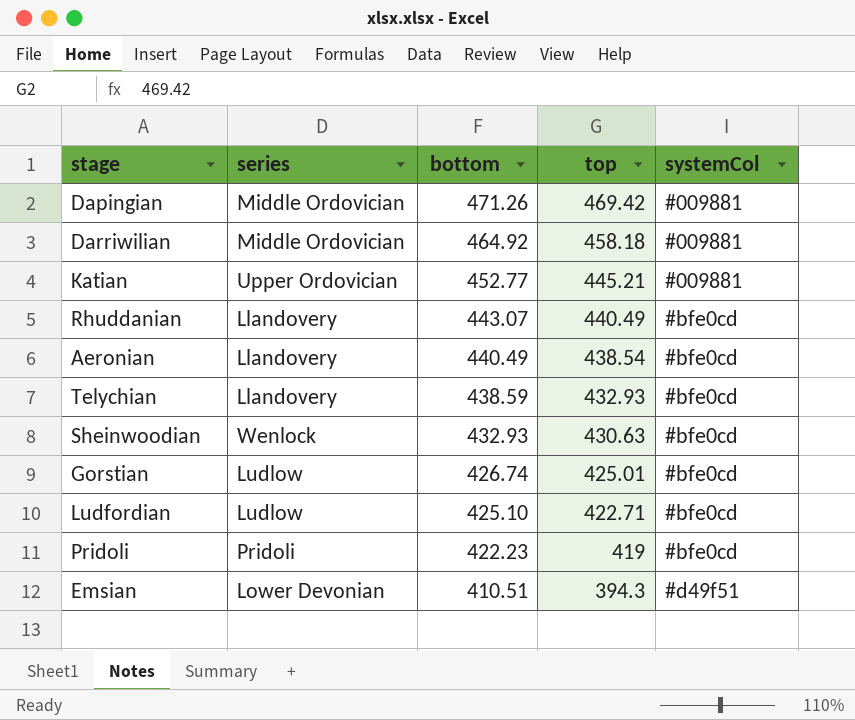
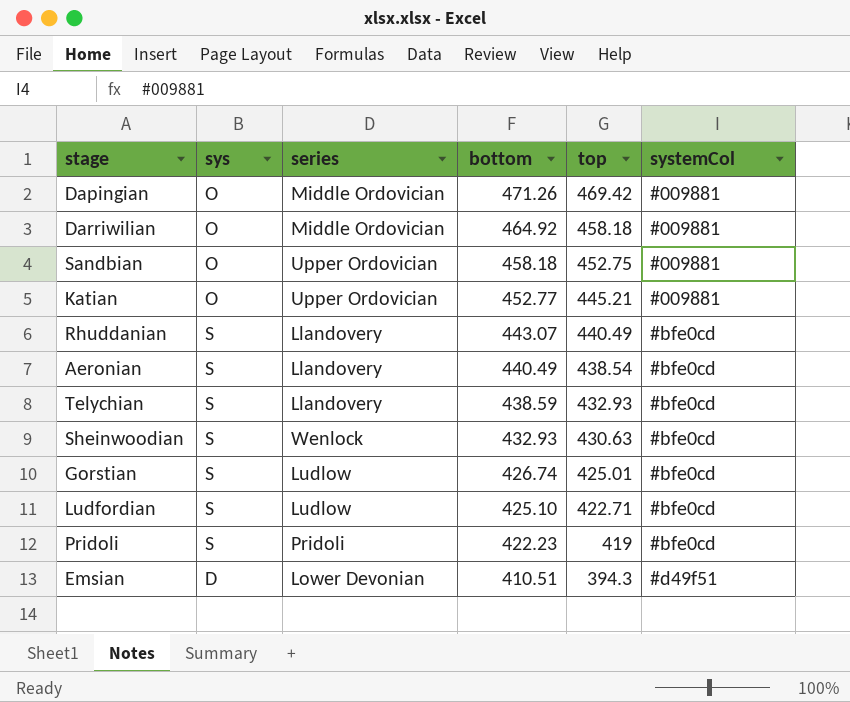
column sys | position: none -> 2
row Sandbian: none -> O | Upper Ordovician | 458.18 | 452.75 | #009881

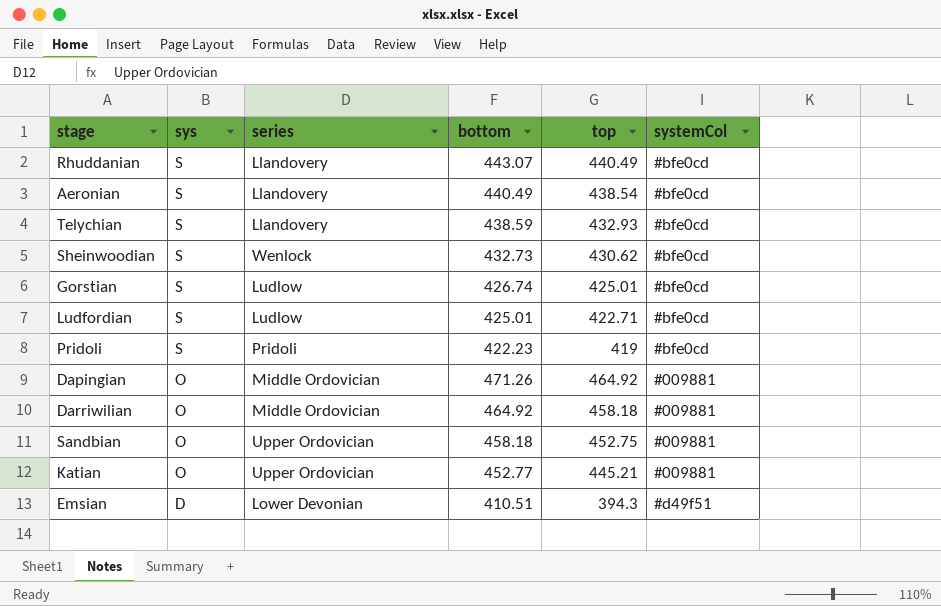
row order: bottom descending -> sys descending
Sheinwoodian | bottom: 432.93 -> 432.73
Sheinwoodian | top: 430.63 -> 430.62
Ludfordian | bottom: 425.10 -> 425.01
Dapingian | top: 469.42 -> 464.92

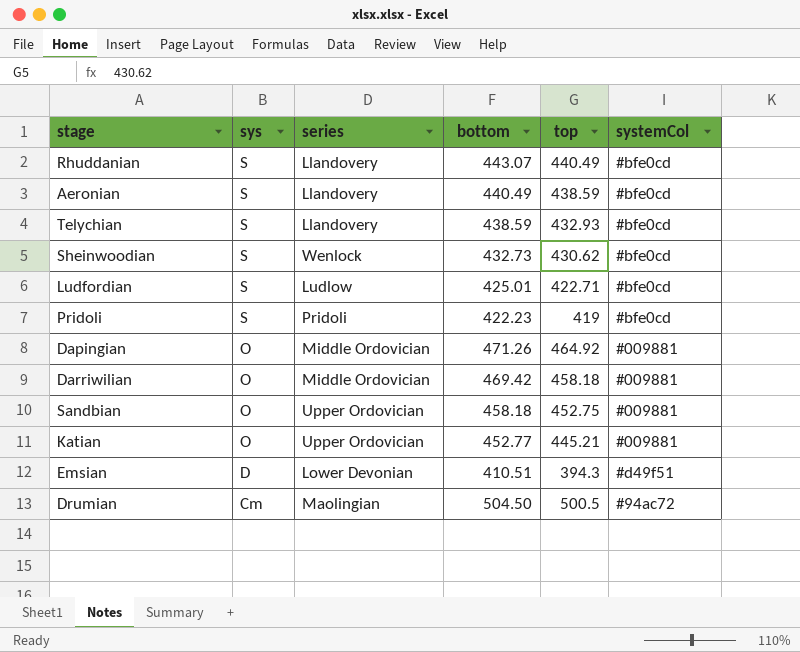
row Gorstian: S | Ludlow | 426.74 | 425.01 | #bfe0cd -> none
Aeronian | top: 438.54 -> 438.59
Darriwilian | bottom: 464.92 -> 469.42
row Drumian: none -> Cm | Maolingian | 504.50 | 500.5 | #94ac72

